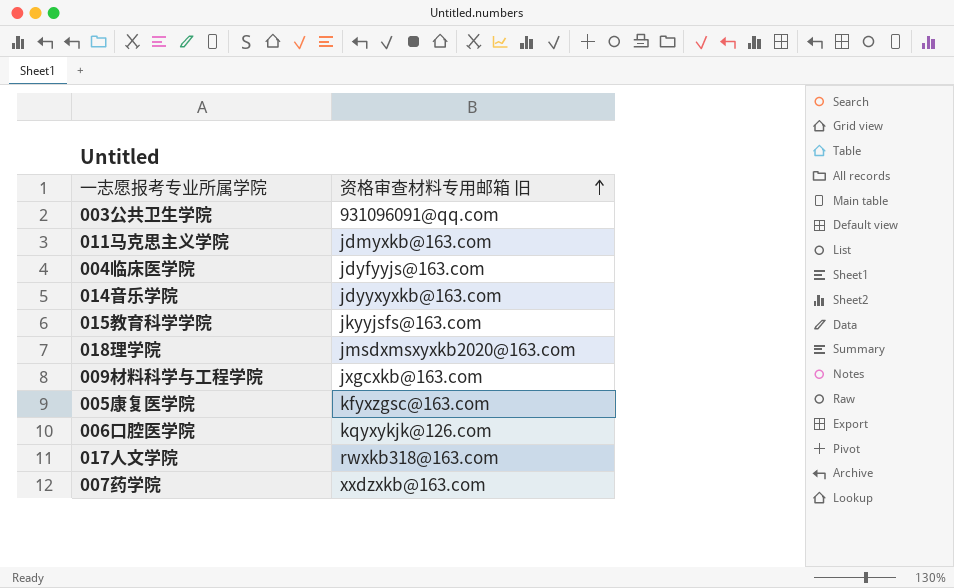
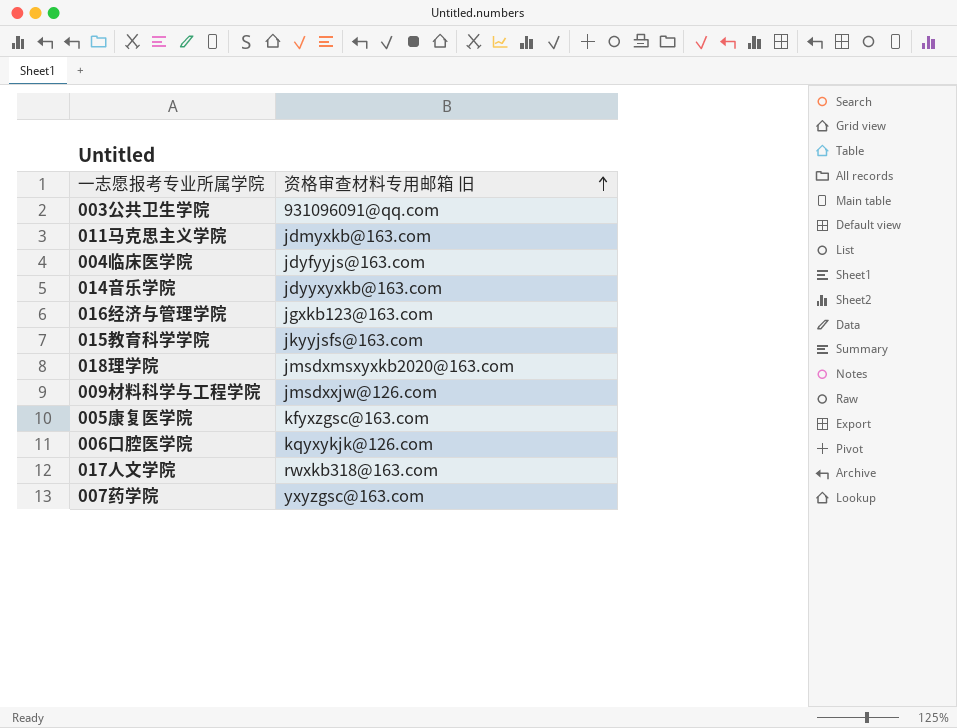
row 016经济与管理学院: none -> jgxkb123@163.com
009材料科学与工程学院 | 资格审查材料专用邮箱 旧: jxgcxkb@163.com -> jmsdxxjw@126.com
007药学院 | 资格审查材料专用邮箱 旧: xxdzxkb@163.com -> yxyzgsc@163.com

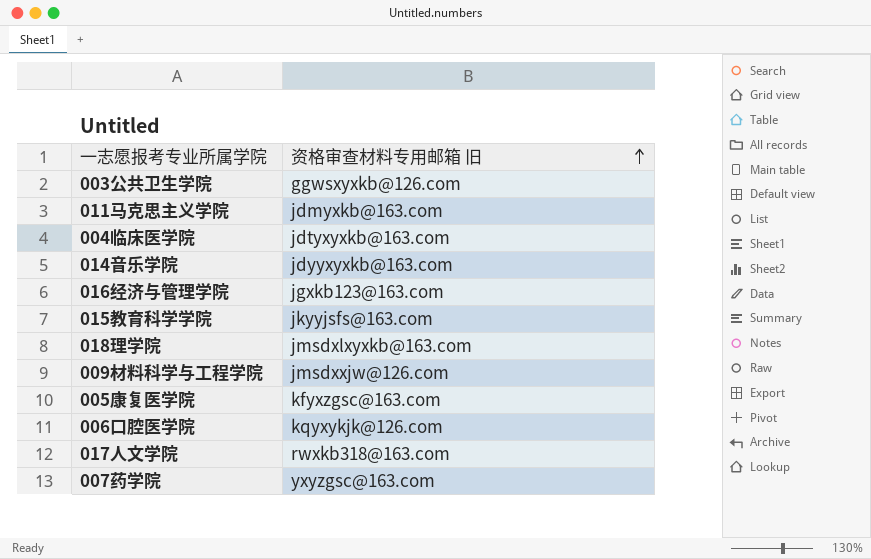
003公共卫生学院 | 资格审查材料专用邮箱 旧: 931096091@qq.com -> ggwsxyxkb@126.com
004临床医学院 | 资格审查材料专用邮箱 旧: jdyfyyjs@163.com -> jdtyxyxkb@163.com
018理学院 | 资格审查材料专用邮箱 旧: jmsdxmsxyxkb2020@163.com -> jmsdxlxyxkb@163.com

